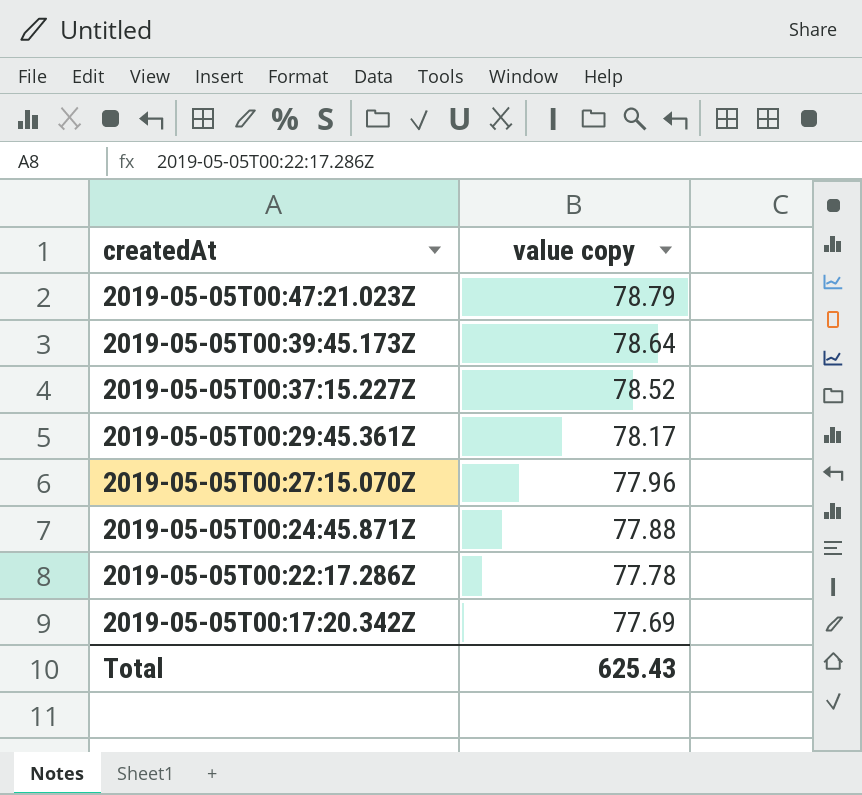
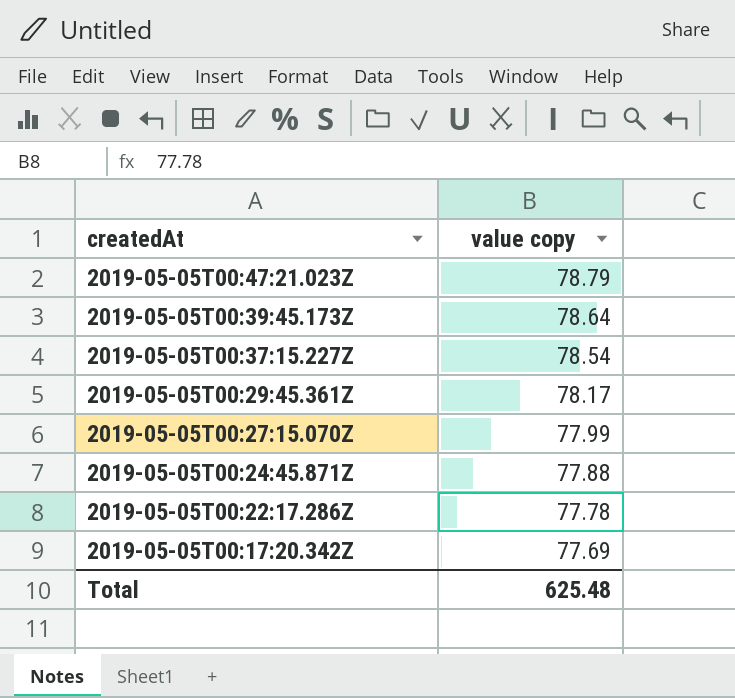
2019-05-05T00:37:15.227Z | value copy: 78.52 -> 78.54
2019-05-05T00:27:15.070Z | value copy: 77.96 -> 77.99
Total | value copy: 625.43 -> 625.48

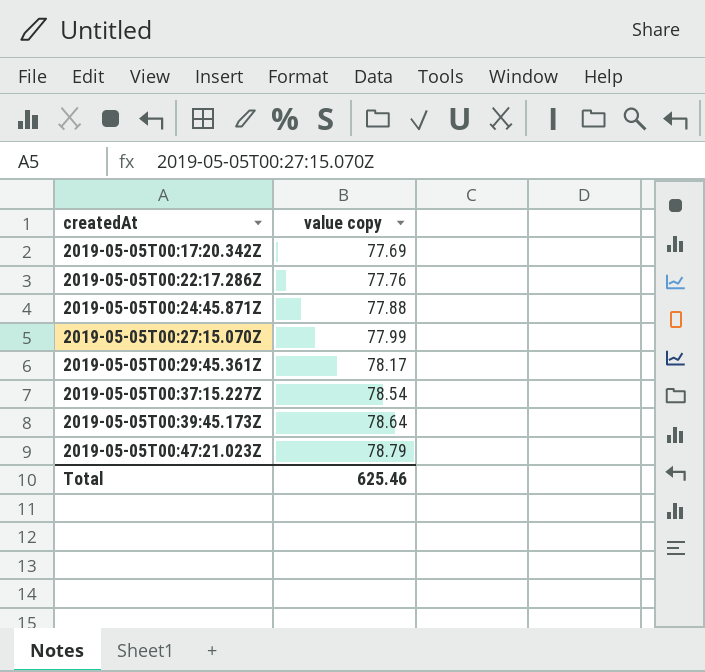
row order: createdAt descending -> createdAt ascending
2019-05-05T00:22:17.286Z | value copy: 77.78 -> 77.76
Total | value copy: 625.48 -> 625.46

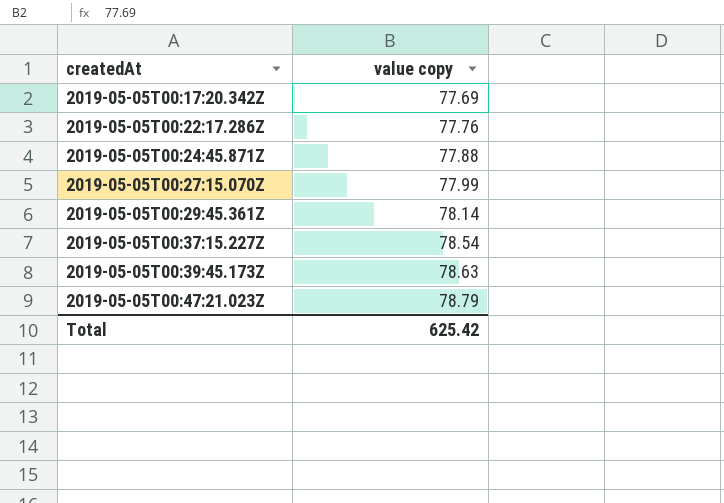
2019-05-05T00:29:45.361Z | value copy: 78.17 -> 78.14
2019-05-05T00:39:45.173Z | value copy: 78.64 -> 78.63
Total | value copy: 625.46 -> 625.42

